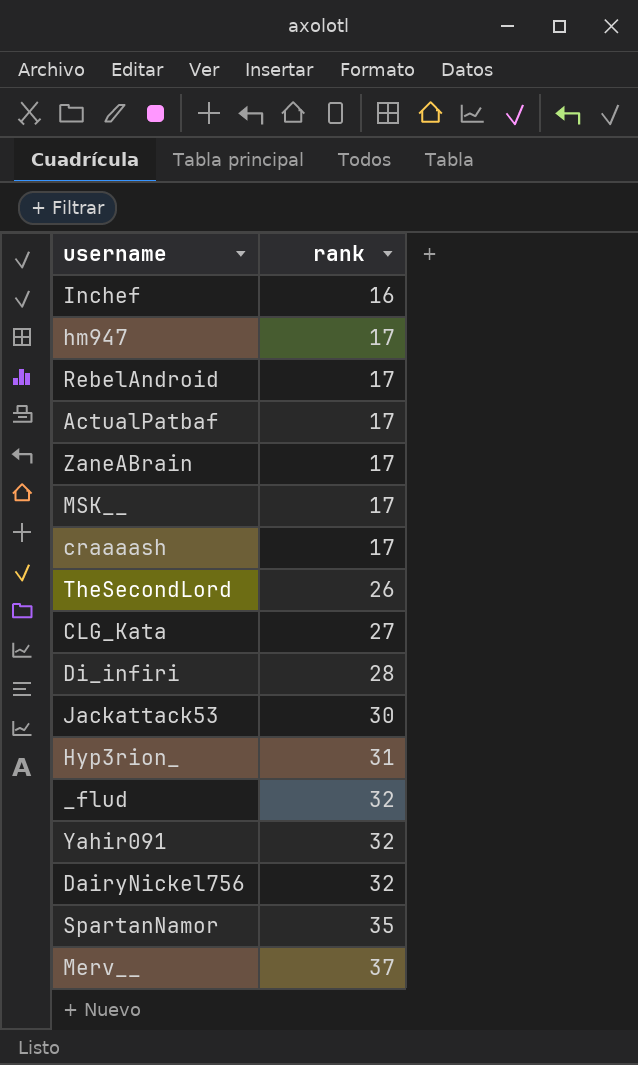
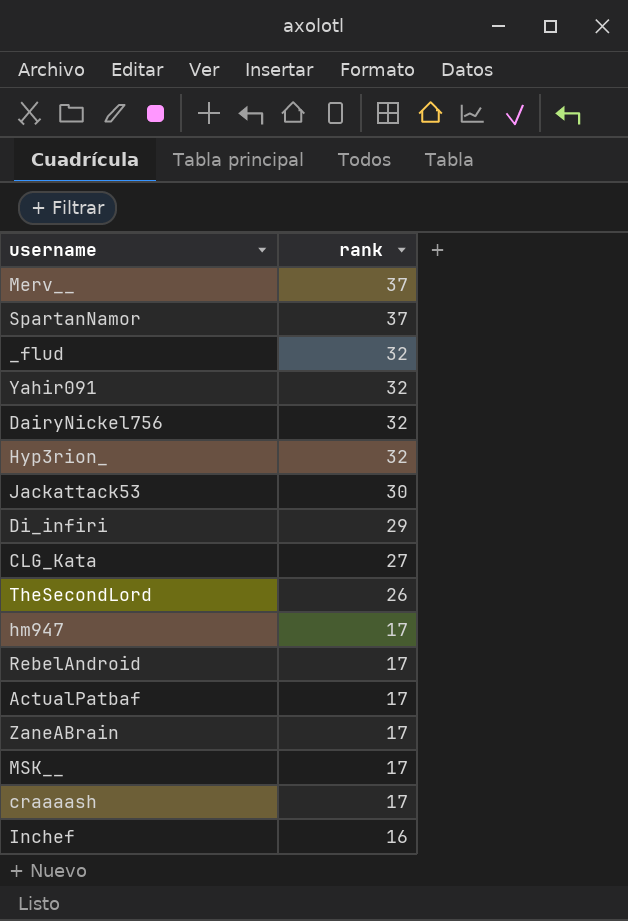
row order: rank ascending -> rank descending
SpartanNamor | rank: 35 -> 37
Hyp3rion_ | rank: 31 -> 32
Di_infiri | rank: 28 -> 29

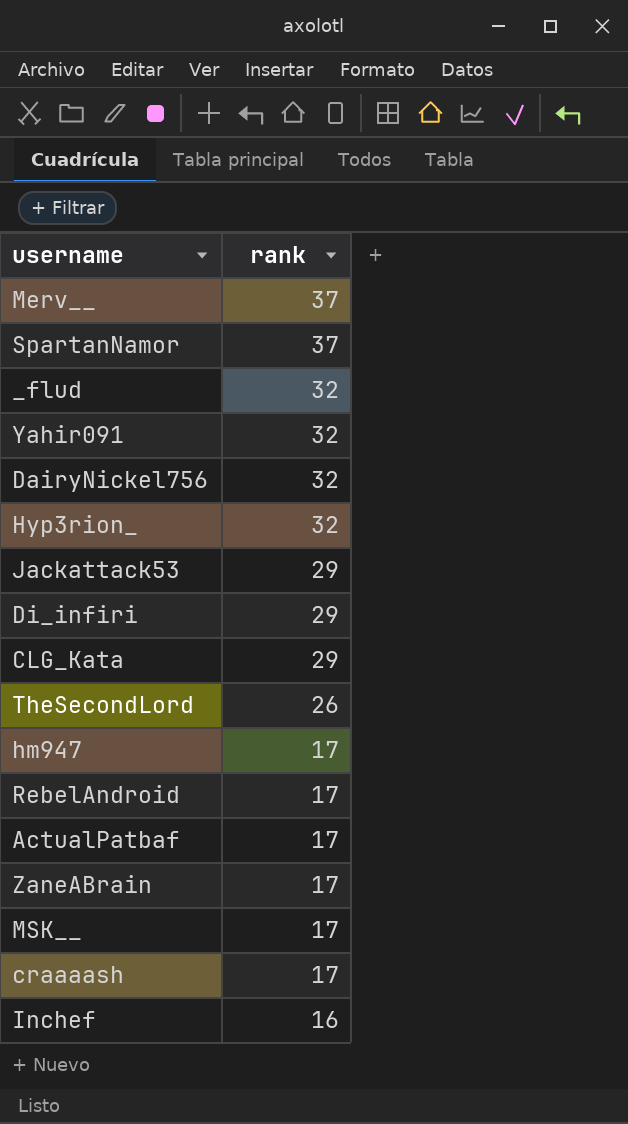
Jackattack53 | rank: 30 -> 29
CLG_Kata | rank: 27 -> 29

